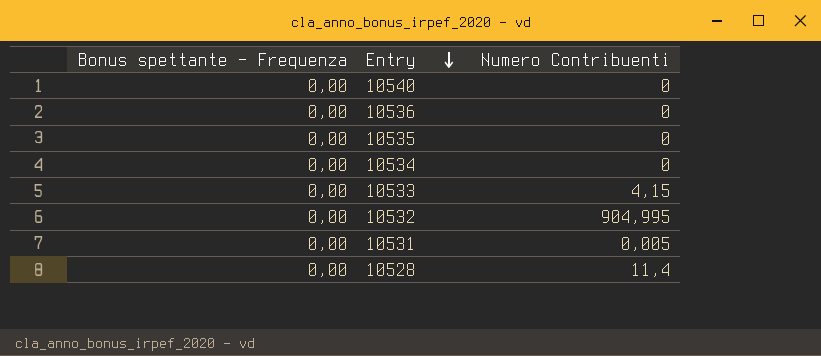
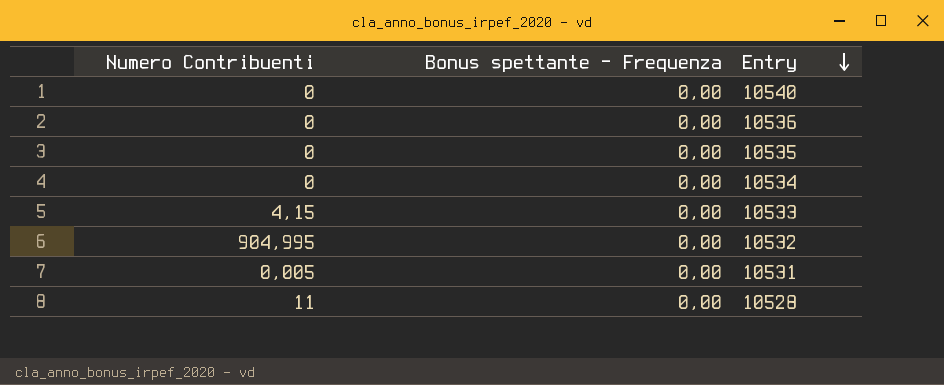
column Numero Contribuenti | position: 3 -> 1
10528 | Numero Contribuenti: 11,4 -> 11

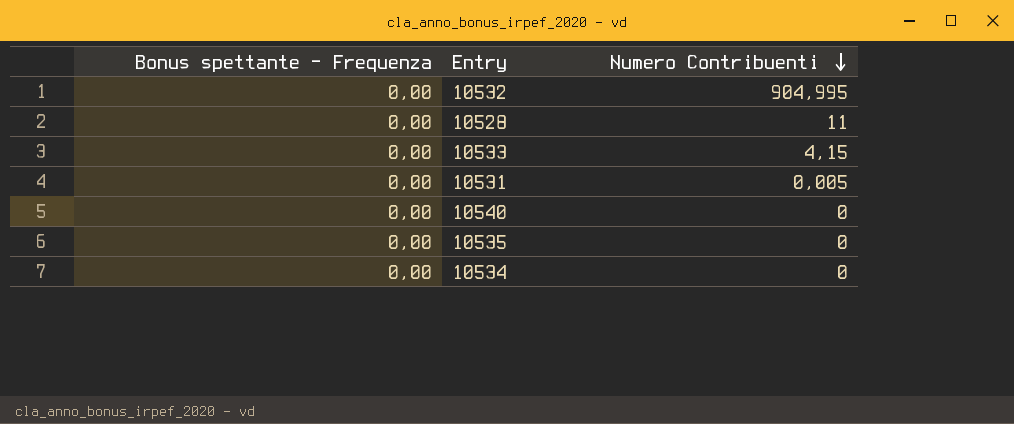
row order: Entry descending -> Numero Contribuenti descending
column Numero Contribuenti | position: 1 -> 3
row 10536: 0 | 0,00 -> none

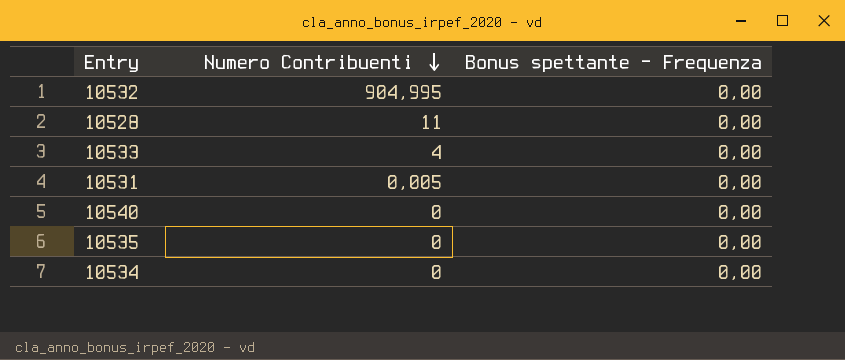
column Bonus spettante - Frequenza | position: 1 -> 3
10533 | Numero Contribuenti: 4,15 -> 4

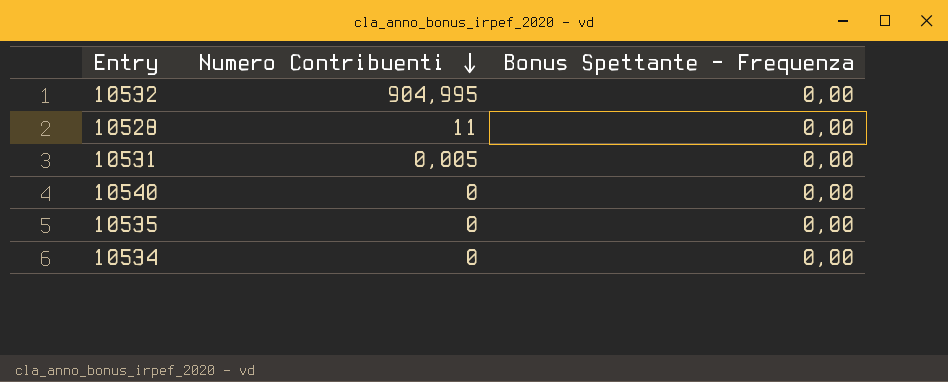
column name: Bonus spettante - Frequenza -> Bonus Spettante - Frequenza
row 10533: 4 | 0,00 -> none

